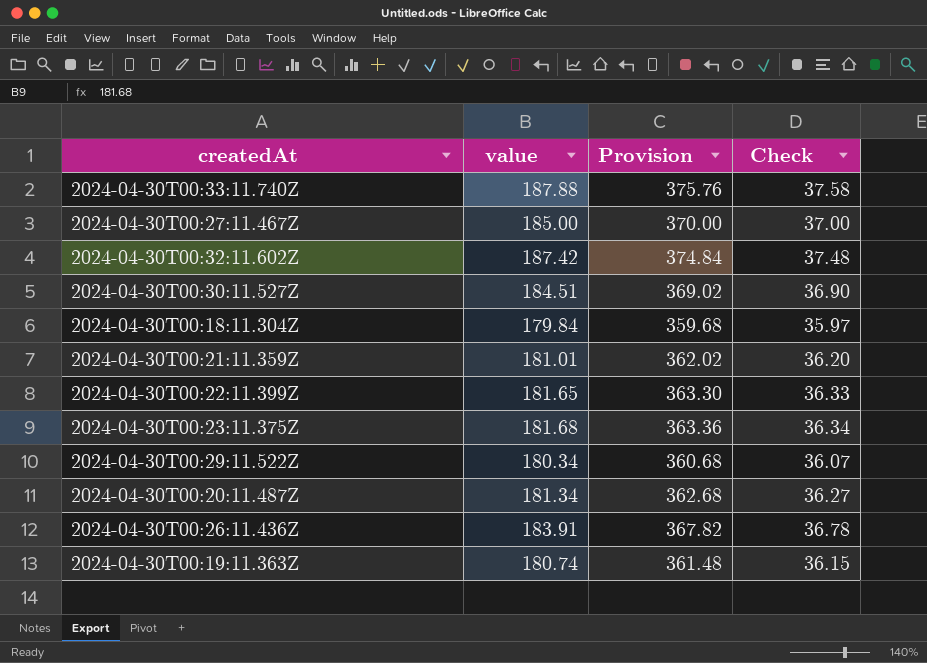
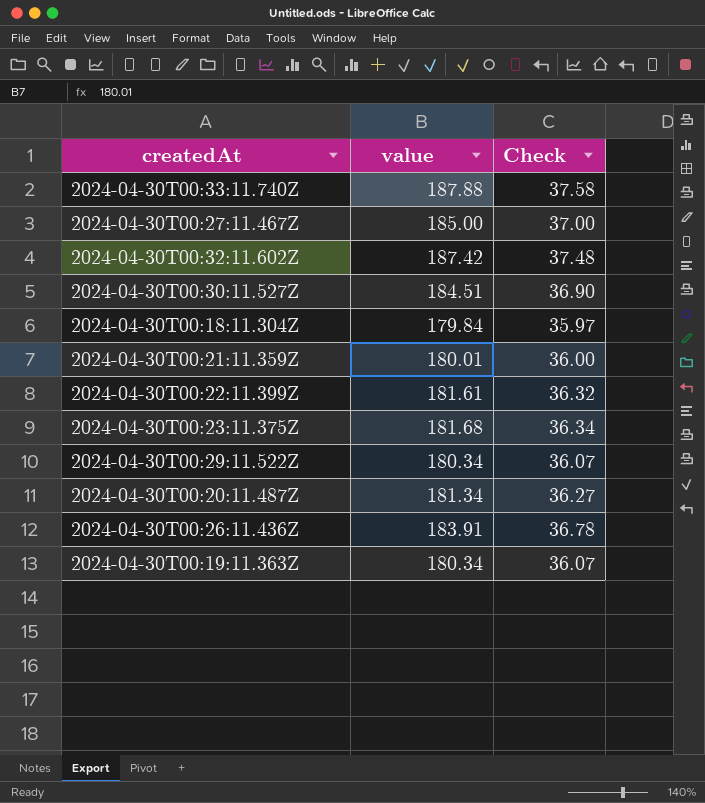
column Provision | formula: [value] * 2 -> none
2024-04-30T00:21:11.359Z | value: 181.01 -> 180.01
2024-04-30T00:21:11.359Z | Check: 36.20 -> 36.00
2024-04-30T00:22:11.399Z | value: 181.65 -> 181.61
2024-04-30T00:22:11.399Z | Check: 36.33 -> 36.32
2024-04-30T00:19:11.363Z | value: 180.74 -> 180.34
2024-04-30T00:19:11.363Z | Check: 36.15 -> 36.07

